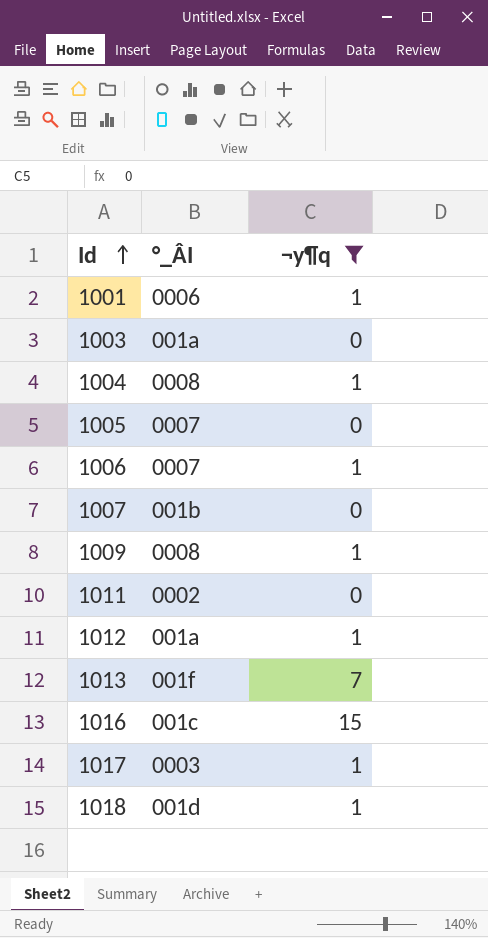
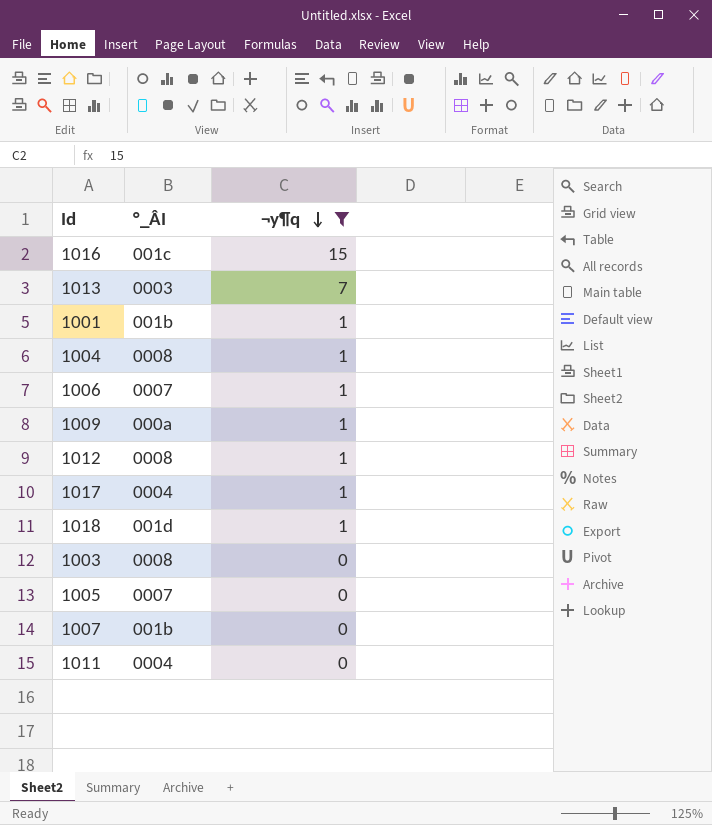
row order: Id ascending -> ¬y¶q descending
1013 | °_ÂI: 001f -> 0003
1001 | °_ÂI: 0006 -> 001b
1009 | °_ÂI: 0008 -> 000a
1012 | °_ÂI: 001a -> 0008
1017 | °_ÂI: 0003 -> 0004
1003 | °_ÂI: 001a -> 0008
1011 | °_ÂI: 0002 -> 0004

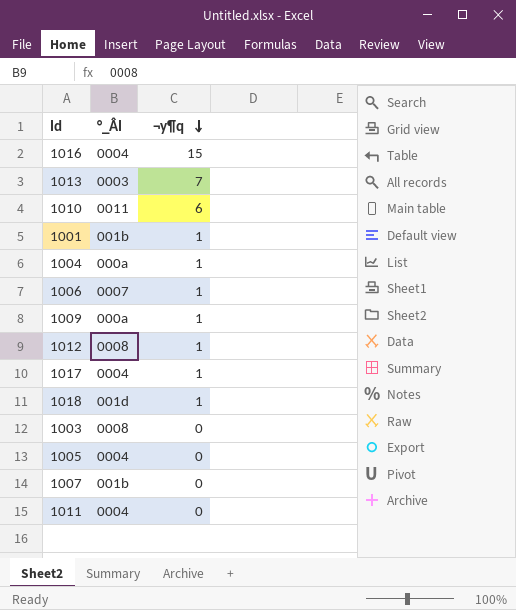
filter: ¬y¶q != 6 -> none
1016 | °_ÂI: 001c -> 0004
1004 | °_ÂI: 0008 -> 000a
1005 | °_ÂI: 0007 -> 0004

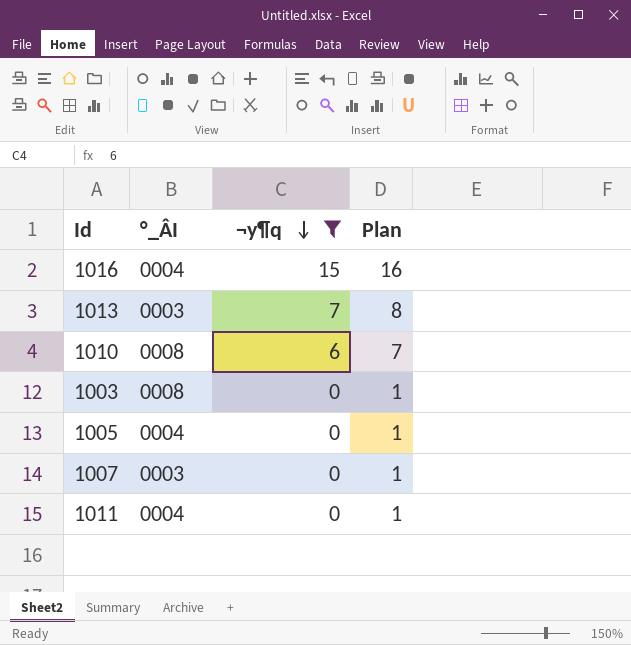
filter: none -> ¬y¶q != 1
column Plan | formula: none -> [¬y¶q] + 1
1010 | °_ÂI: 0011 -> 0008
1007 | °_ÂI: 001b -> 0003

